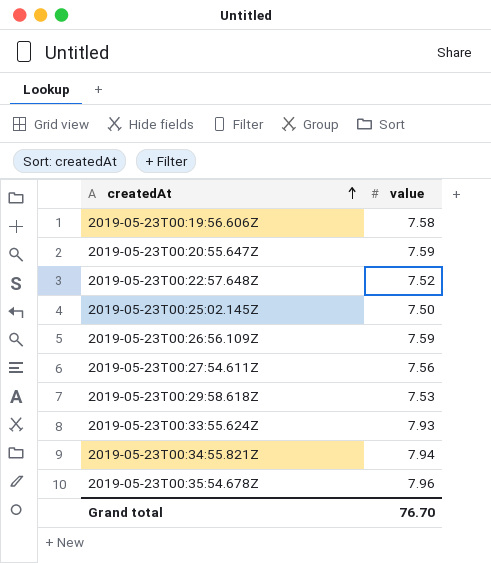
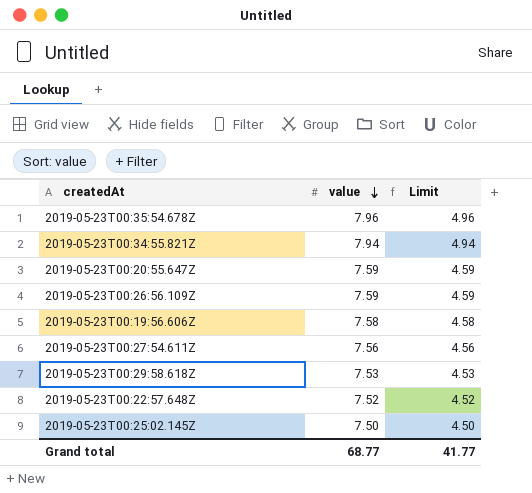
row order: createdAt ascending -> value descending
column Limit | formula: none -> [value] - 3
row 2019-05-23T00:33:55.624Z: 7.93 -> none
Grand total | value: 76.70 -> 68.77

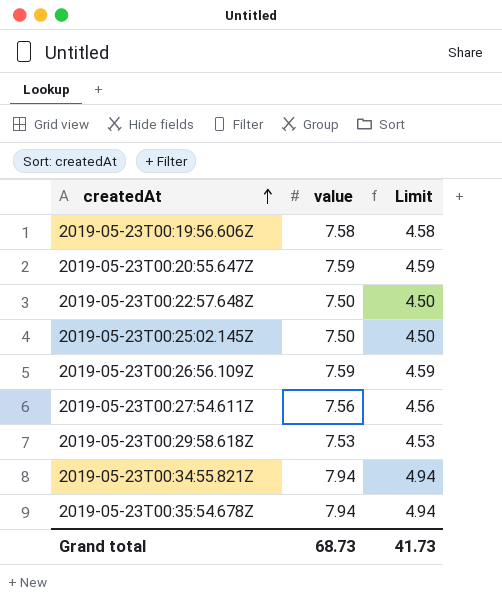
row order: value descending -> createdAt ascending
2019-05-23T00:22:57.648Z | value: 7.52 -> 7.50
2019-05-23T00:22:57.648Z | Limit: 4.52 -> 4.50
2019-05-23T00:35:54.678Z | value: 7.96 -> 7.94
2019-05-23T00:35:54.678Z | Limit: 4.96 -> 4.94
Grand total | value: 68.77 -> 68.73
Grand total | Limit: 41.77 -> 41.73

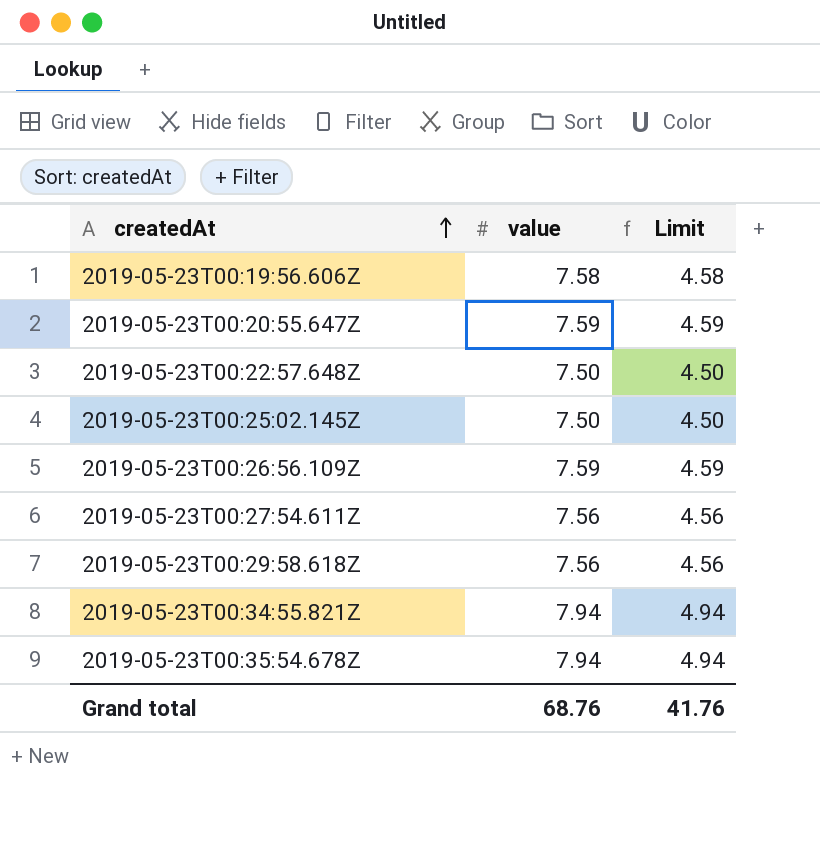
2019-05-23T00:29:58.618Z | value: 7.53 -> 7.56
2019-05-23T00:29:58.618Z | Limit: 4.53 -> 4.56
Grand total | value: 68.73 -> 68.76
Grand total | Limit: 41.73 -> 41.76

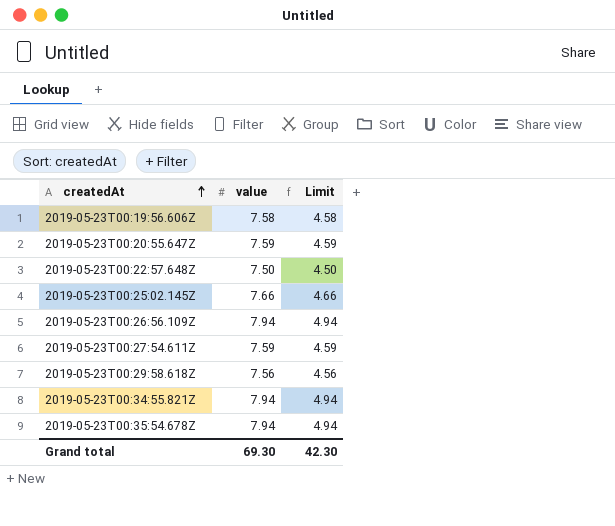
2019-05-23T00:25:02.145Z | value: 7.50 -> 7.66
2019-05-23T00:25:02.145Z | Limit: 4.50 -> 4.66
2019-05-23T00:26:56.109Z | value: 7.59 -> 7.94
2019-05-23T00:26:56.109Z | Limit: 4.59 -> 4.94
2019-05-23T00:27:54.611Z | value: 7.56 -> 7.59
2019-05-23T00:27:54.611Z | Limit: 4.56 -> 4.59
Grand total | value: 68.76 -> 69.30
Grand total | Limit: 41.76 -> 42.30

